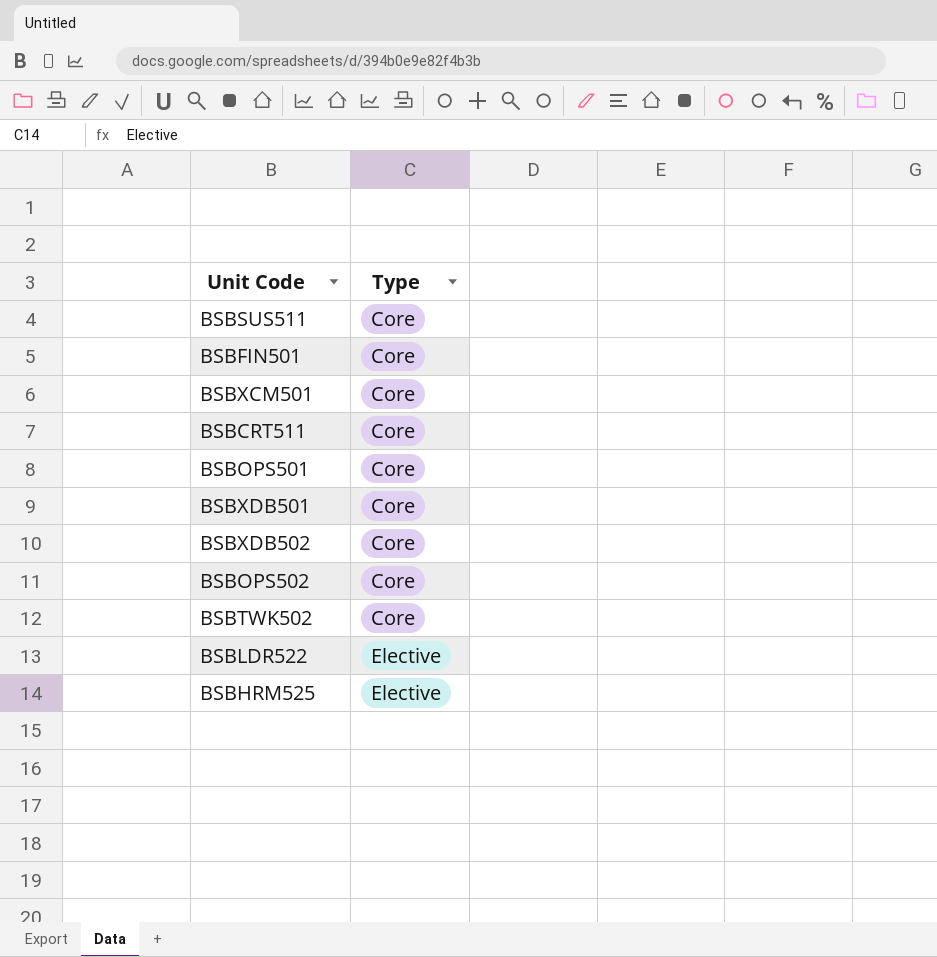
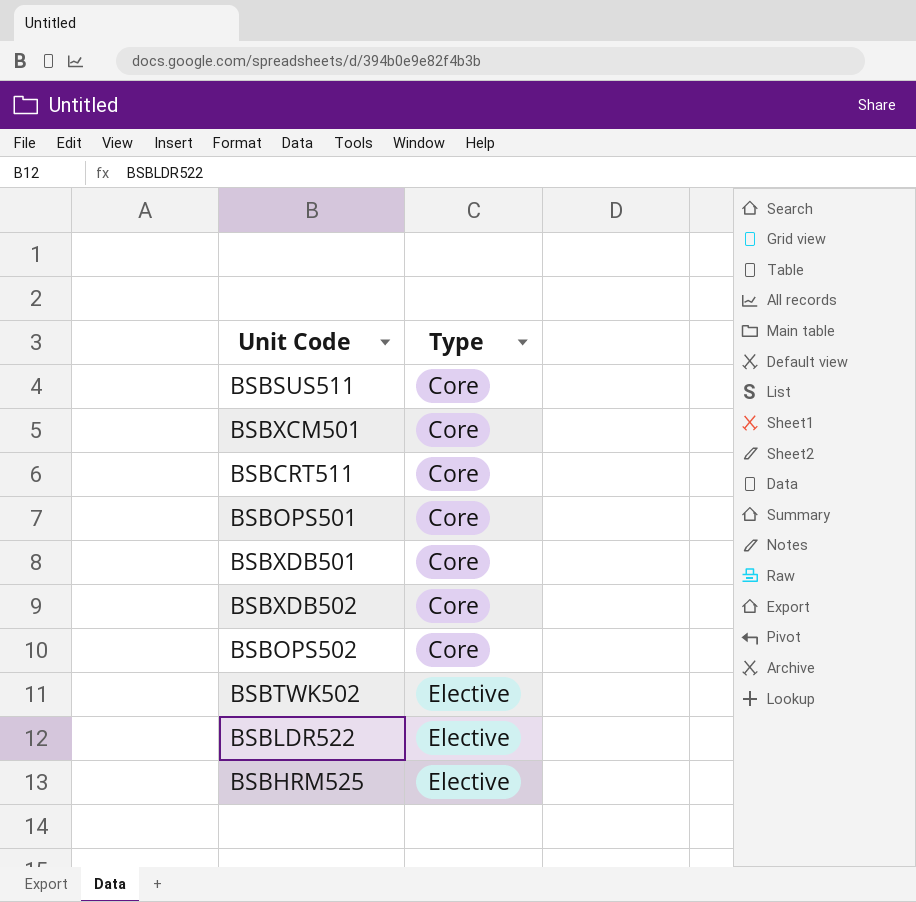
row BSBFIN501: Core -> none
BSBTWK502 | Type: Core -> Elective

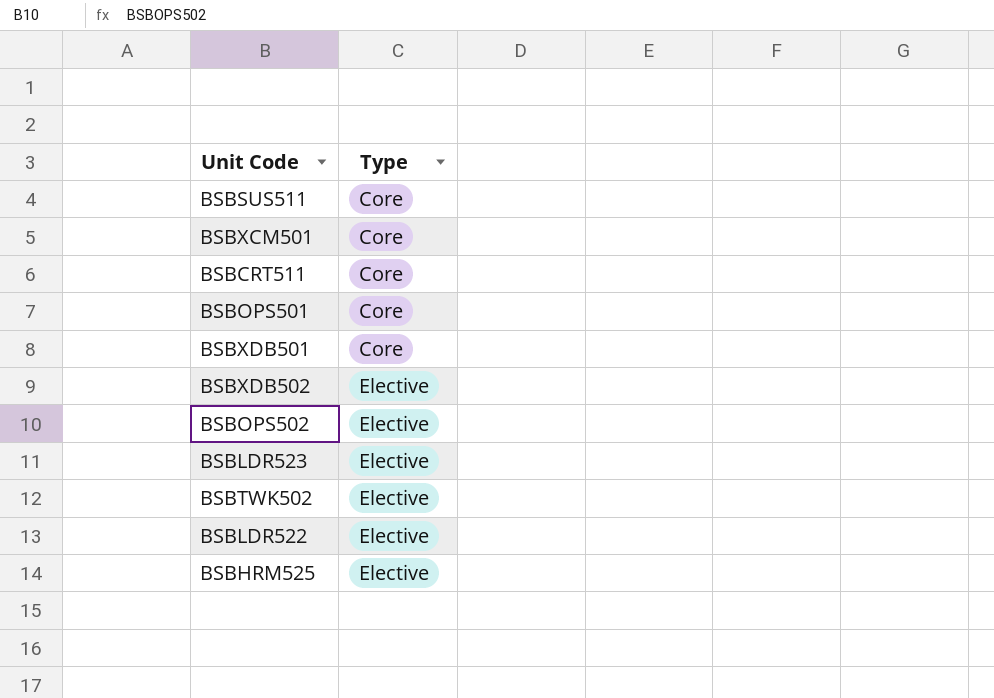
BSBXDB502 | Type: Core -> Elective
BSBOPS502 | Type: Core -> Elective
row BSBLDR523: none -> Elective

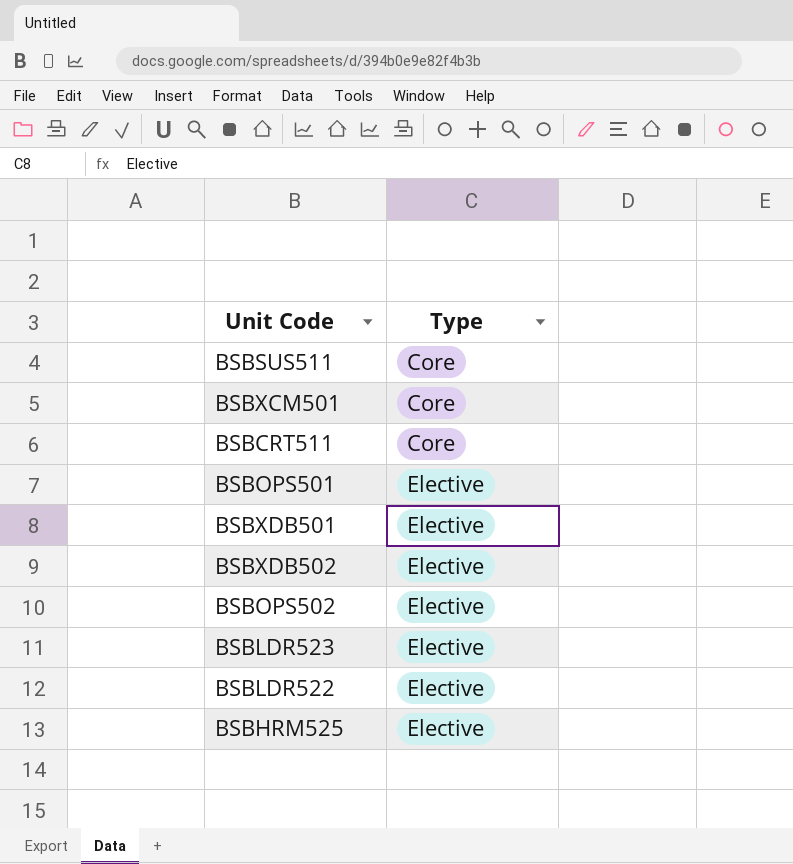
row BSBTWK502: Elective -> none
BSBOPS501 | Type: Core -> Elective
BSBXDB501 | Type: Core -> Elective

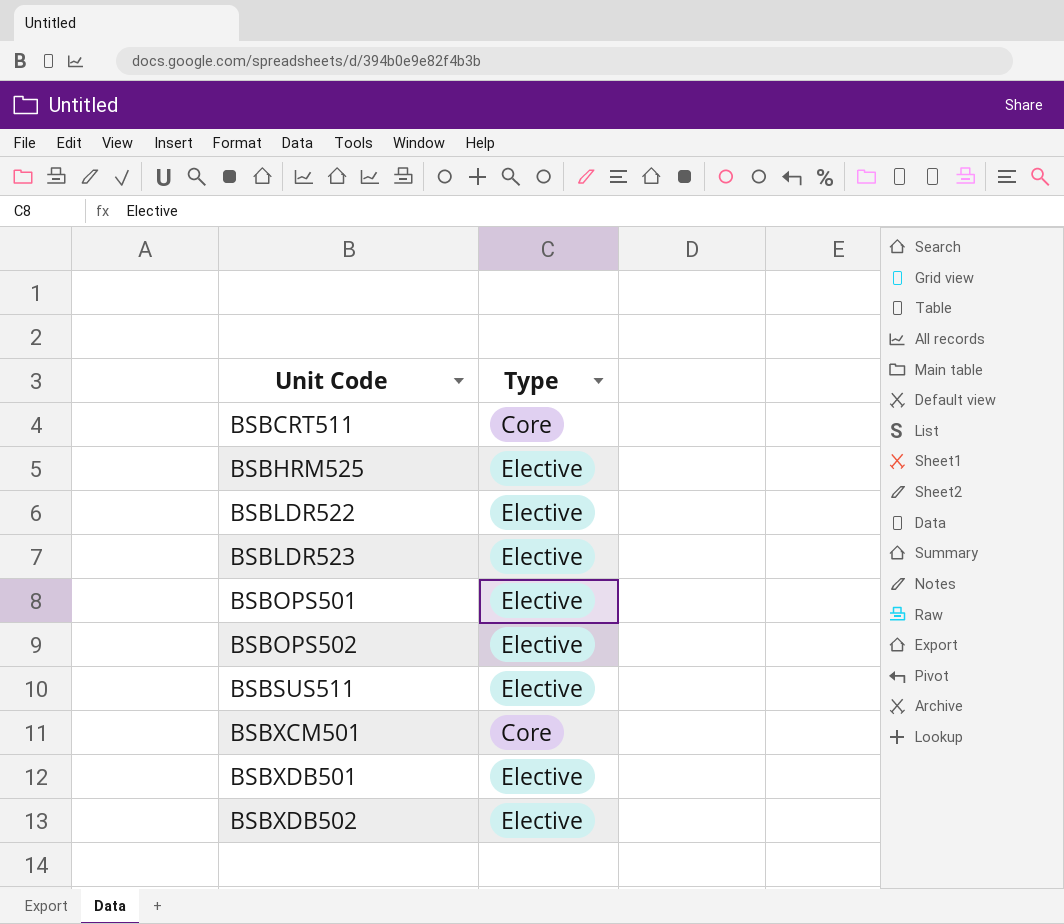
row order: Type ascending -> Unit Code ascending
BSBSUS511 | Type: Core -> Elective

